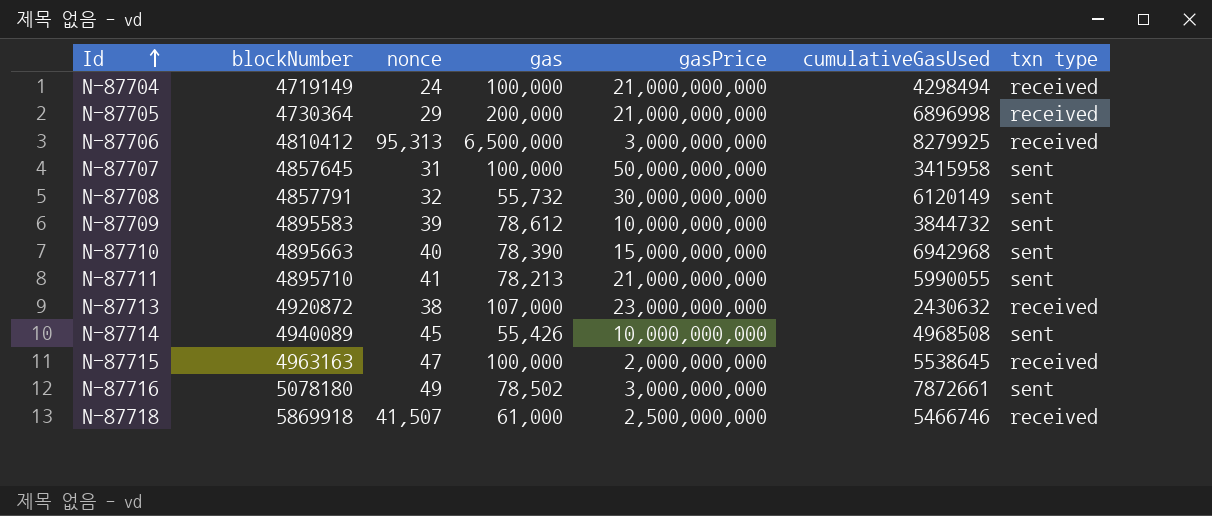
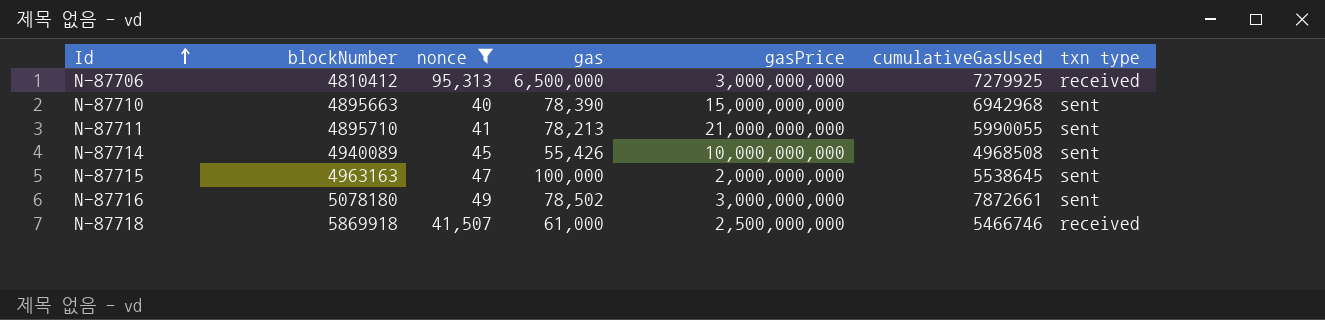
filter: none -> nonce >= 40
N-87706 | cumulativeGasUsed: 8279925 -> 7279925
N-87715 | txn type: received -> sent

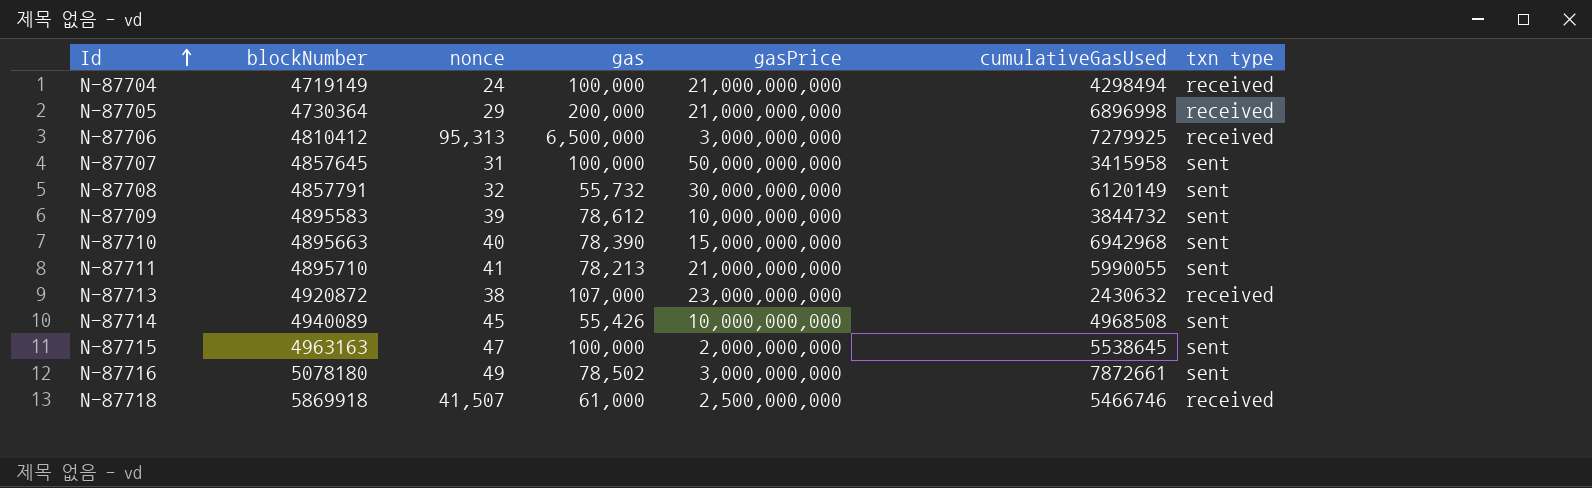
filter: nonce >= 40 -> none

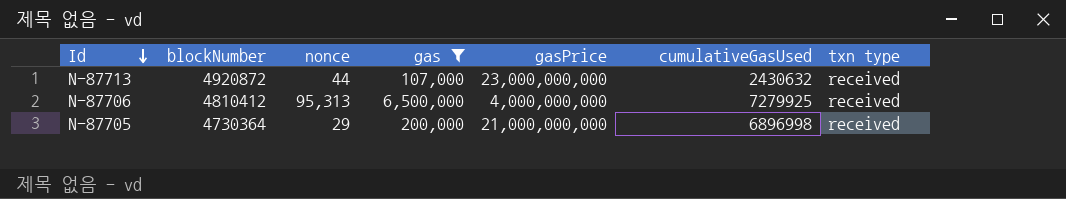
filter: none -> gas >= 107,000
row order: Id ascending -> Id descending
N-87713 | nonce: 38 -> 44
N-87706 | gasPrice: 3,000,000,000 -> 4,000,000,000

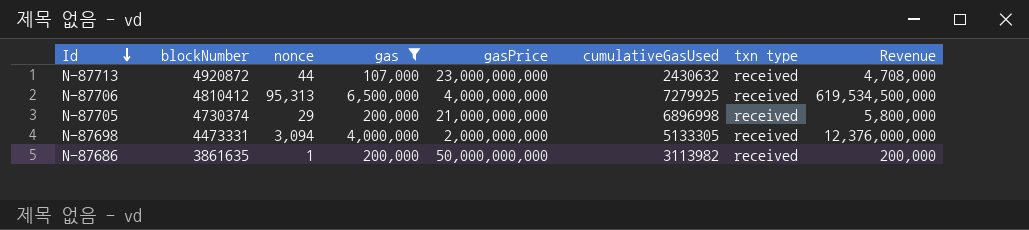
column Revenue | formula: none -> [nonce] * [gas]
N-87705 | blockNumber: 4730364 -> 4730374
row N-87698: none -> 4473331 | 3,094 | 4,000,000 | 2,000,000,000 | 5133305 | received | 12,376,000,000
row N-87686: none -> 3861635 | 1 | 200,000 | 50,000,000,000 | 3113982 | received | 200,000

